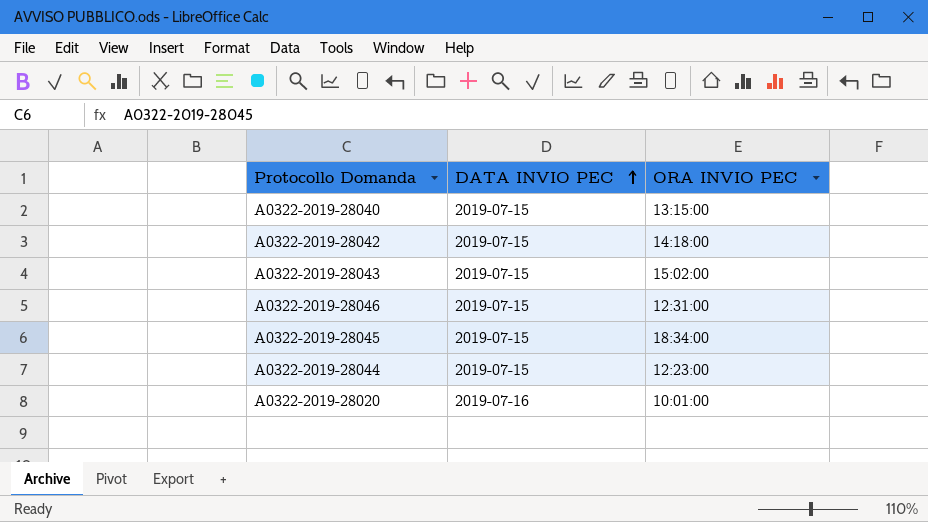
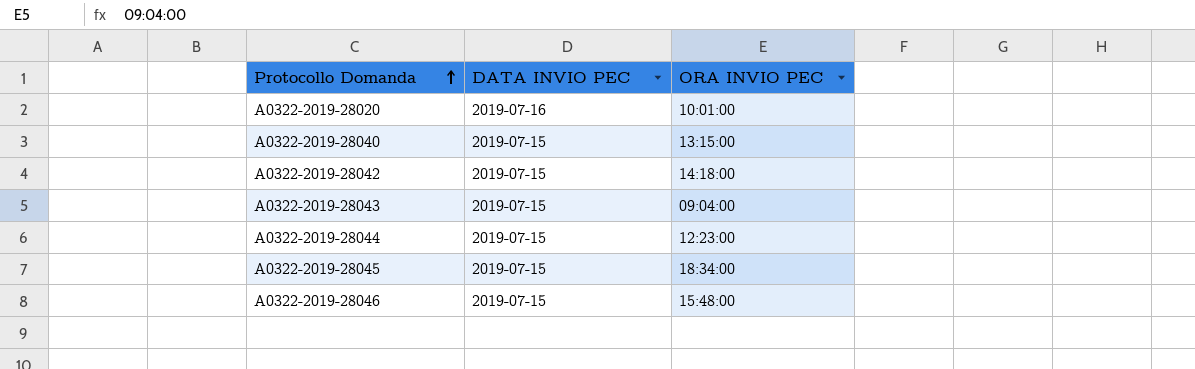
row order: DATA INVIO PEC ascending -> Protocollo Domanda ascending
A0322-2019-28043 | ORA INVIO PEC: 15:02:00 -> 09:04:00
A0322-2019-28046 | ORA INVIO PEC: 12:31:00 -> 15:48:00

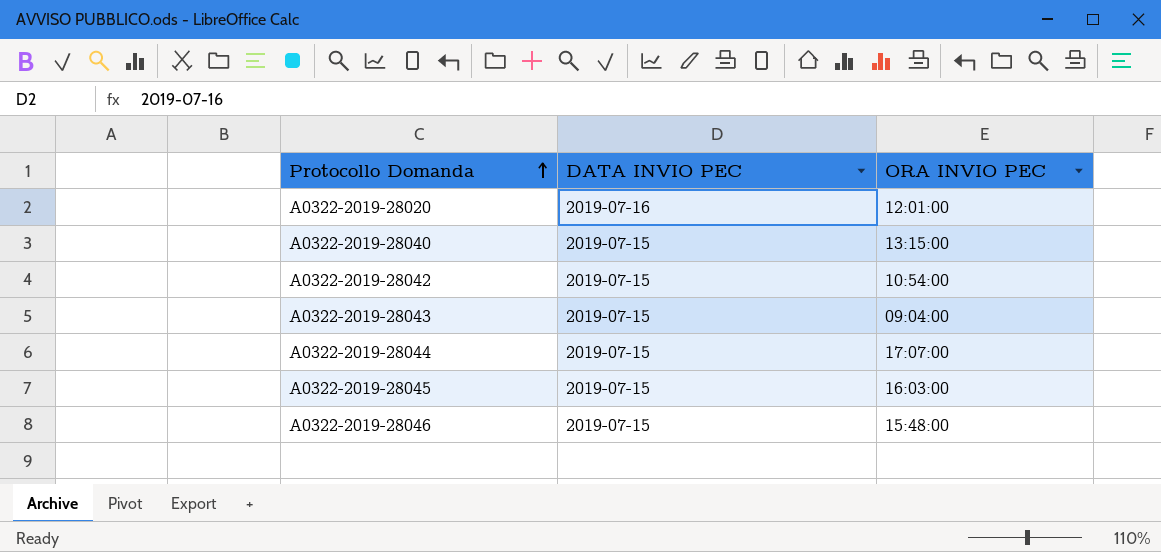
A0322-2019-28020 | ORA INVIO PEC: 10:01:00 -> 12:01:00
A0322-2019-28042 | ORA INVIO PEC: 14:18:00 -> 10:54:00
A0322-2019-28044 | ORA INVIO PEC: 12:23:00 -> 17:07:00
A0322-2019-28045 | ORA INVIO PEC: 18:34:00 -> 16:03:00

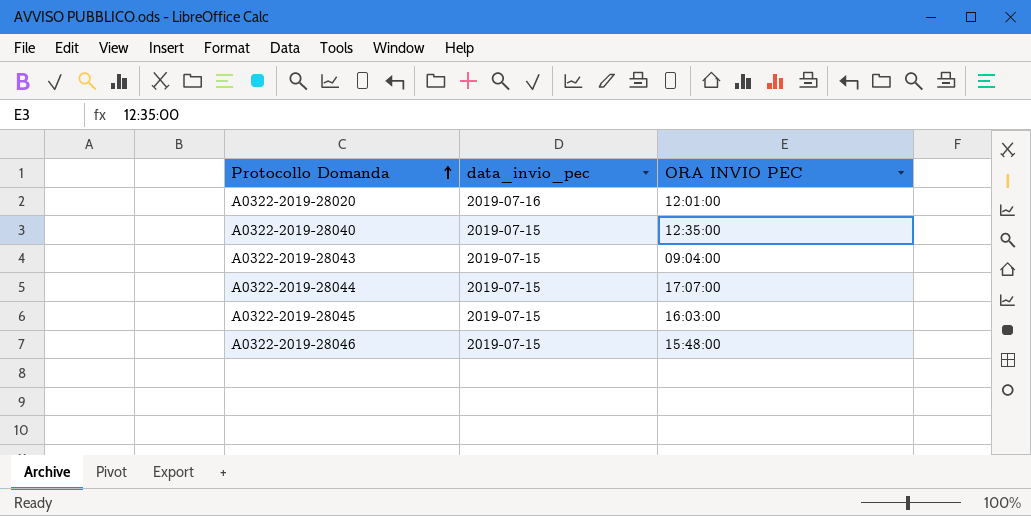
column name: DATA INVIO PEC -> data_invio_pec
row A0322-2019-28042: 2019-07-15 | 10:54:00 -> none
A0322-2019-28040 | ORA INVIO PEC: 13:15:00 -> 12:35:00

